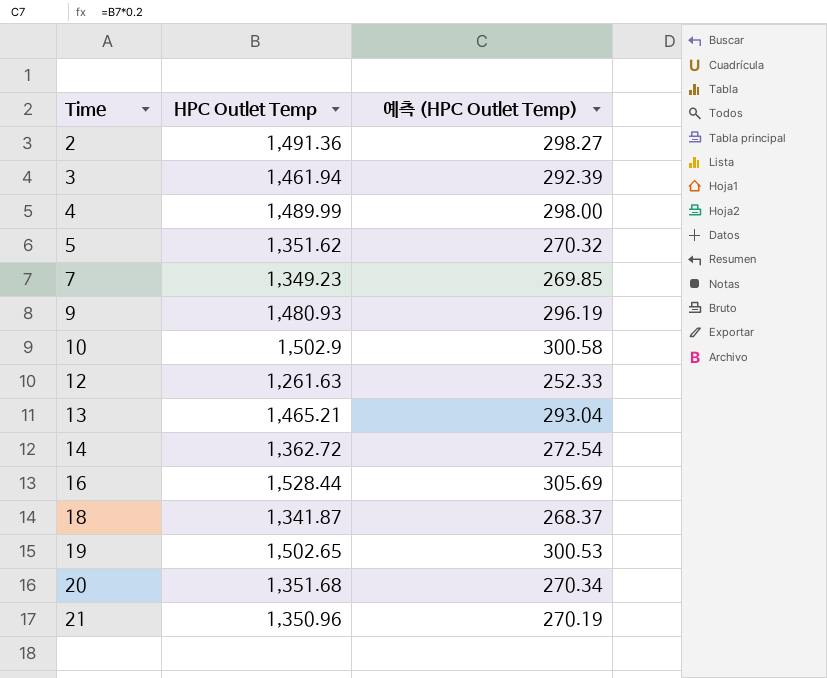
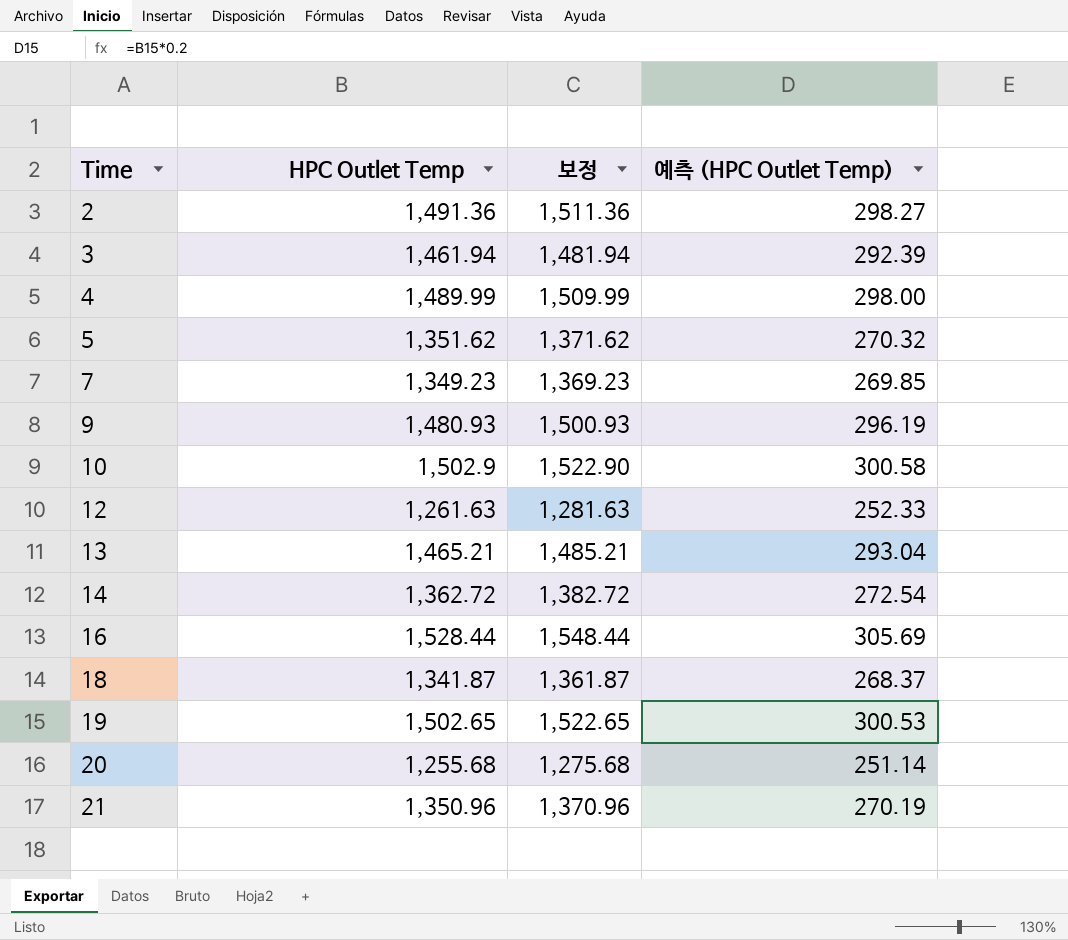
column 보정 | formula: none -> [HPC Outlet Temp] + 20
20 | HPC Outlet Temp: 1,351.68 -> 1,255.68
20 | 예측 (HPC Outlet Temp): 270.34 -> 251.14

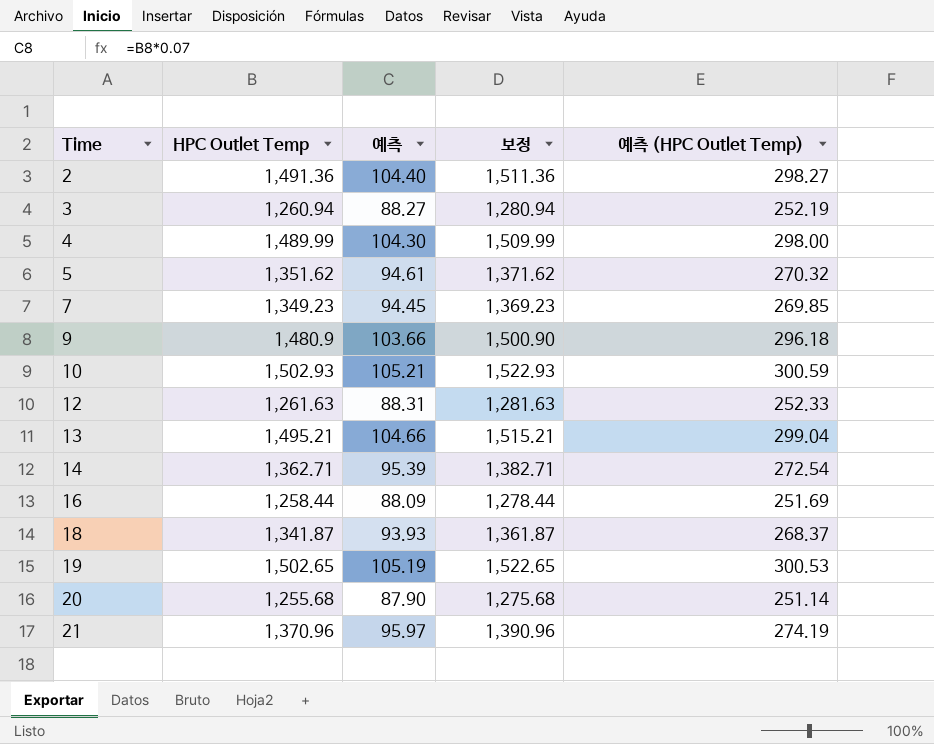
column 예측 | formula: none -> [HPC Outlet Temp] * 0.07
3 | HPC Outlet Temp: 1,461.94 -> 1,260.94
3 | 보정: 1,481.94 -> 1,280.94
3 | 예측 (HPC Outlet Temp): 292.39 -> 252.19
9 | HPC Outlet Temp: 1,480.93 -> 1,480.9
9 | 보정: 1,500.93 -> 1,500.90
9 | 예측 (HPC Outlet Temp): 296.19 -> 296.18
10 | HPC Outlet Temp: 1,502.9 -> 1,502.93
10 | 보정: 1,522.90 -> 1,522.93
10 | 예측 (HPC Outlet Temp): 300.58 -> 300.59
13 | HPC Outlet Temp: 1,465.21 -> 1,495.21
13 | 보정: 1,485.21 -> 1,515.21
13 | 예측 (HPC Outlet Temp): 293.04 -> 299.04
14 | HPC Outlet Temp: 1,362.72 -> 1,362.71
14 | 보정: 1,382.72 -> 1,382.71
16 | HPC Outlet Temp: 1,528.44 -> 1,258.44
16 | 보정: 1,548.44 -> 1,278.44
16 | 예측 (HPC Outlet Temp): 305.69 -> 251.69
21 | HPC Outlet Temp: 1,350.96 -> 1,370.96
21 | 보정: 1,370.96 -> 1,390.96
21 | 예측 (HPC Outlet Temp): 270.19 -> 274.19

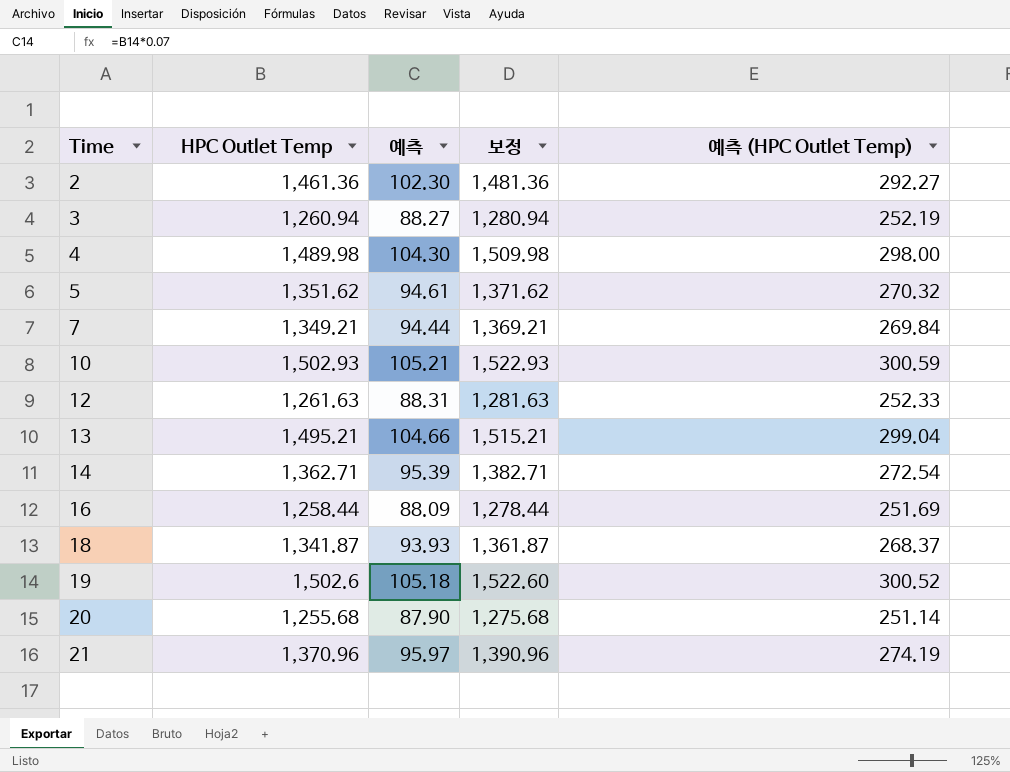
row 9: 1,480.9 | 103.66 | 1,500.90 | 296.18 -> none
2 | HPC Outlet Temp: 1,491.36 -> 1,461.36
2 | 예측: 104.40 -> 102.30
2 | 보정: 1,511.36 -> 1,481.36
2 | 예측 (HPC Outlet Temp): 298.27 -> 292.27
4 | HPC Outlet Temp: 1,489.99 -> 1,489.98
4 | 보정: 1,509.99 -> 1,509.98
7 | HPC Outlet Temp: 1,349.23 -> 1,349.21
7 | 예측: 94.45 -> 94.44
7 | 보정: 1,369.23 -> 1,369.21
7 | 예측 (HPC Outlet Temp): 269.85 -> 269.84
19 | HPC Outlet Temp: 1,502.65 -> 1,502.6
19 | 예측: 105.19 -> 105.18
19 | 보정: 1,522.65 -> 1,522.60
19 | 예측 (HPC Outlet Temp): 300.53 -> 300.52

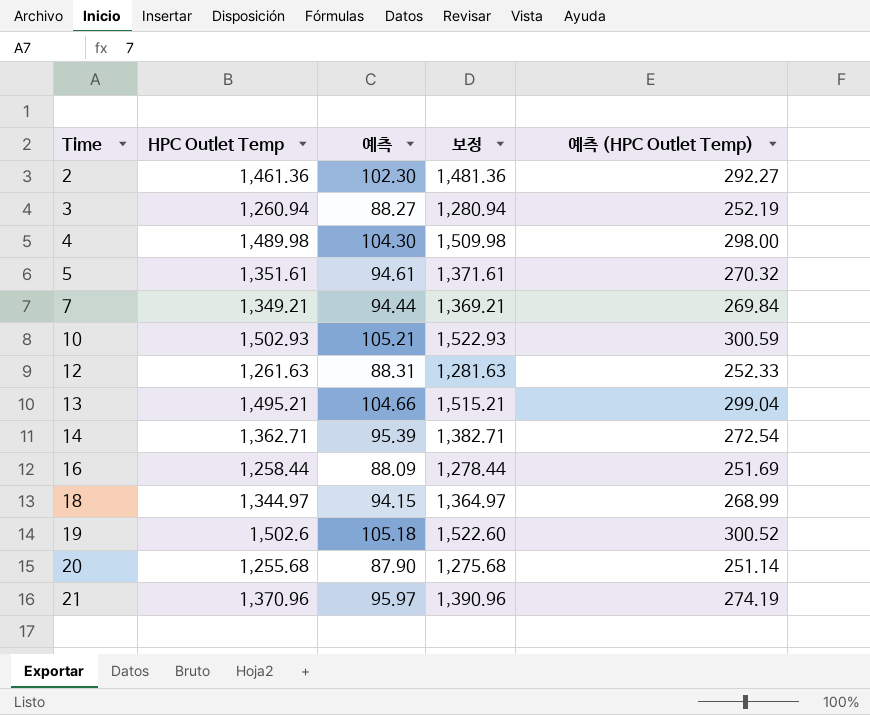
5 | HPC Outlet Temp: 1,351.62 -> 1,351.61
5 | 보정: 1,371.62 -> 1,371.61
18 | HPC Outlet Temp: 1,341.87 -> 1,344.97
18 | 예측: 93.93 -> 94.15
18 | 보정: 1,361.87 -> 1,364.97
18 | 예측 (HPC Outlet Temp): 268.37 -> 268.99

